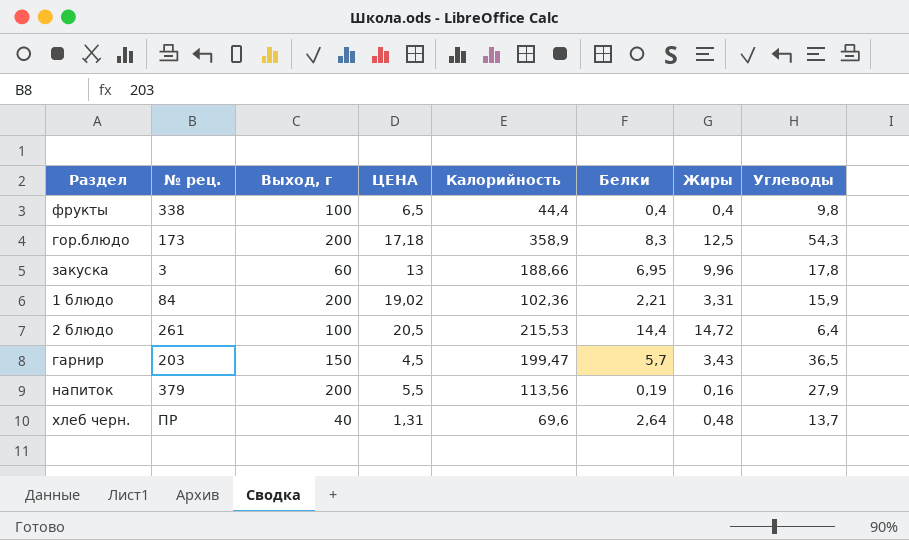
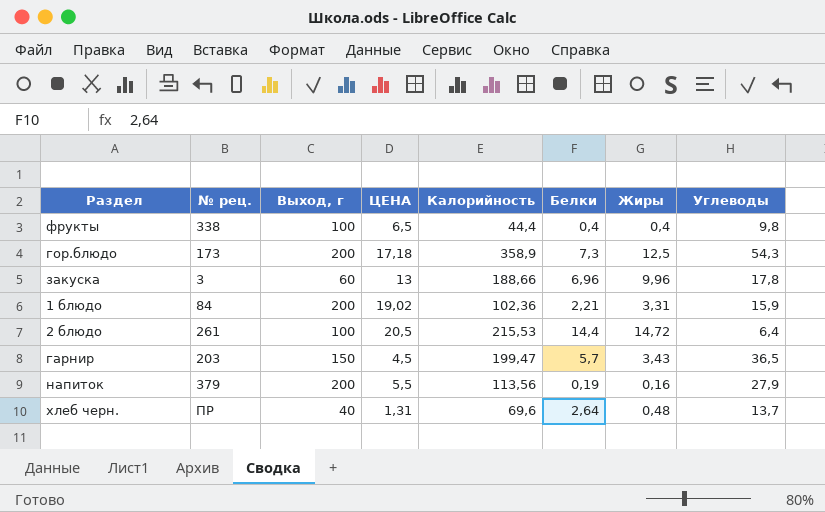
гор.блюдо | Белки: 8,3 -> 7,3
закуска | Белки: 6,95 -> 6,96

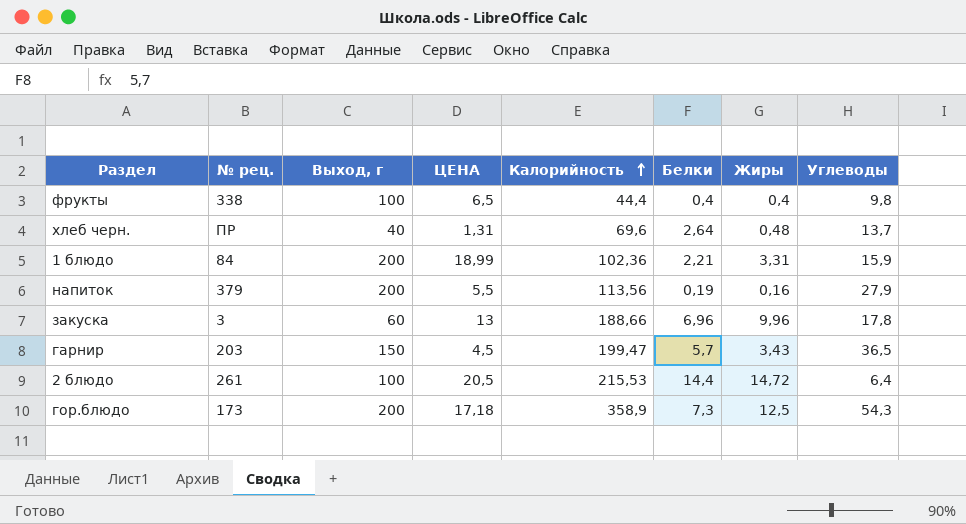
row order: none -> Калорийность ascending
1 блюдо | ЦЕНА: 19,02 -> 18,99

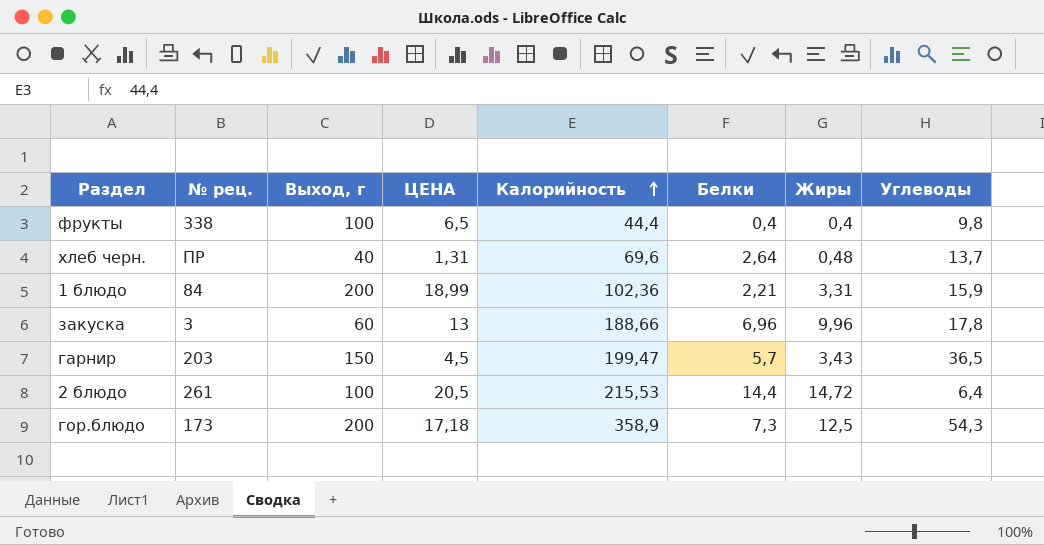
row напиток: 379 | 200 | 5,5 | 113,56 | 0,19 | 0,16 | 27,9 -> none

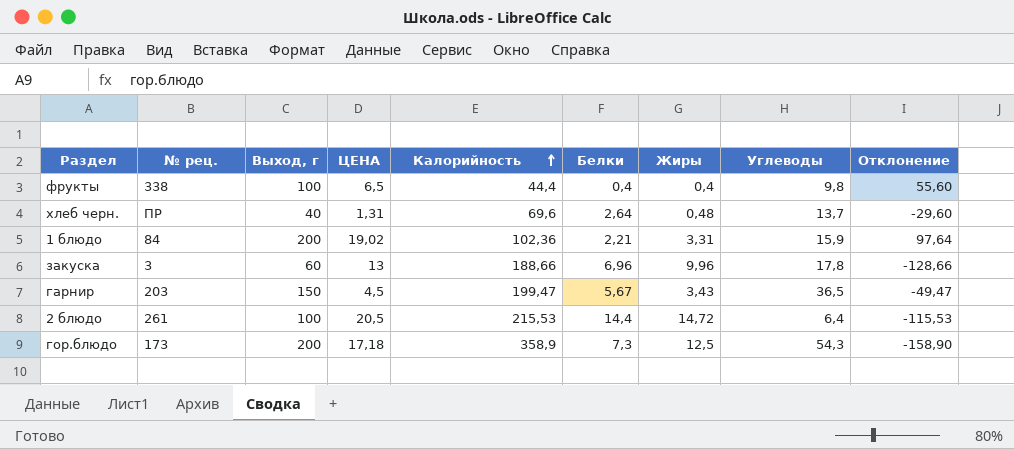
column Отклонение | formula: none -> [Выход, г] - [Калорийность]
1 блюдо | ЦЕНА: 18,99 -> 19,02
гарнир | Белки: 5,7 -> 5,67

